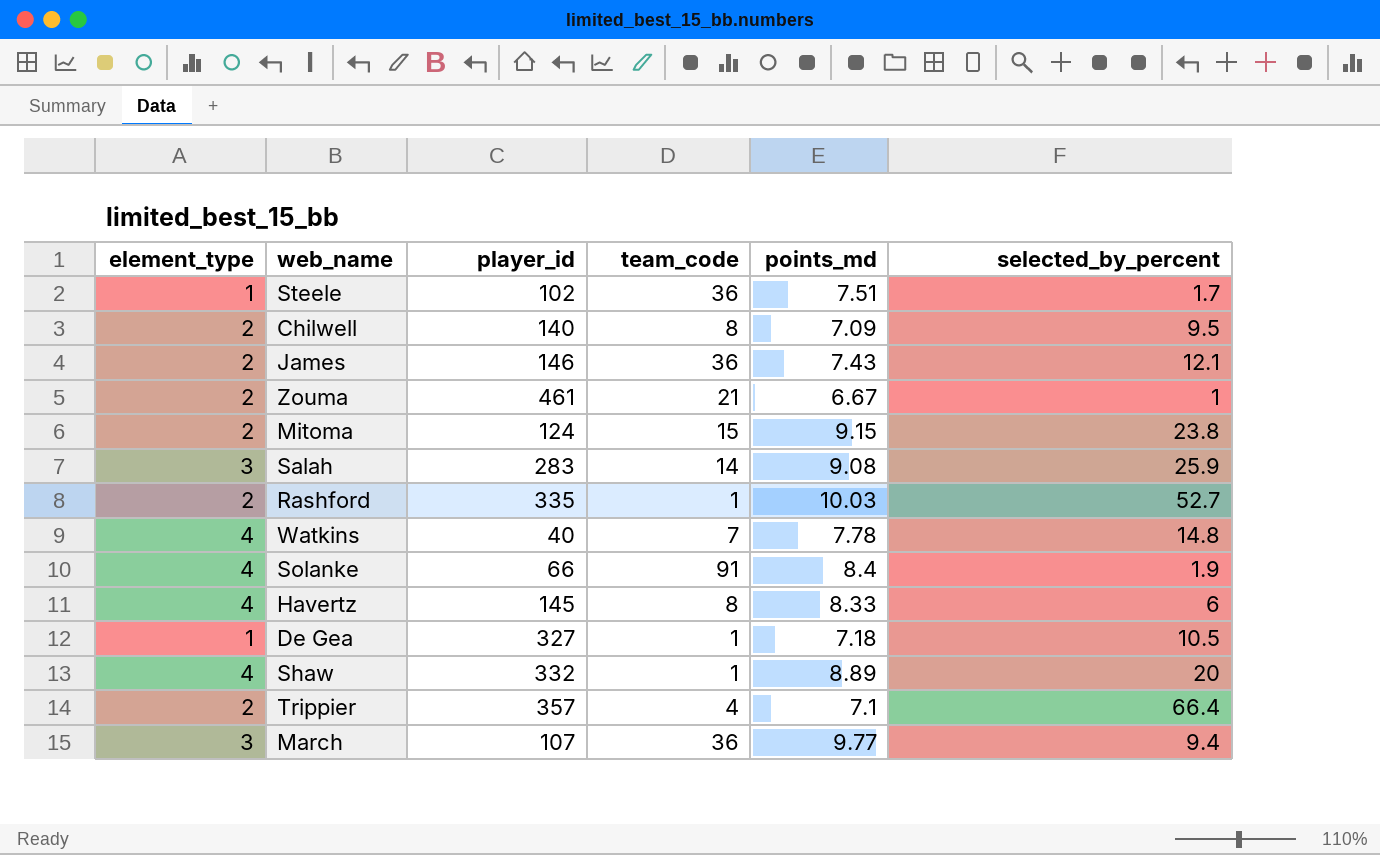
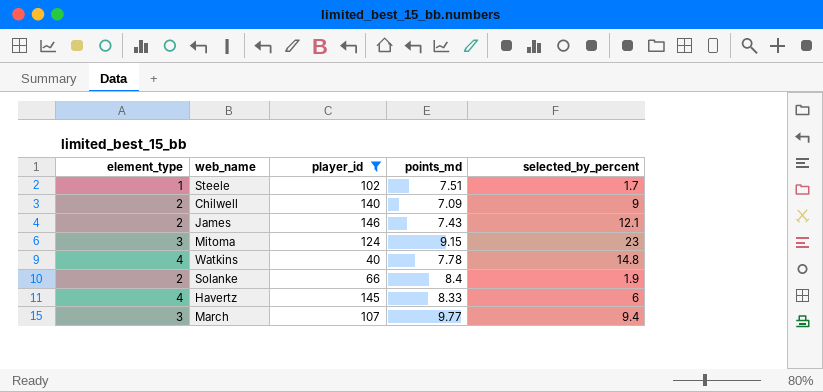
filter: none -> player_id <= 146
column team_code | position: 4 -> none
Chilwell | selected_by_percent: 9.5 -> 9
Mitoma | element_type: 2 -> 3
Mitoma | selected_by_percent: 23.8 -> 23
Solanke | element_type: 4 -> 2

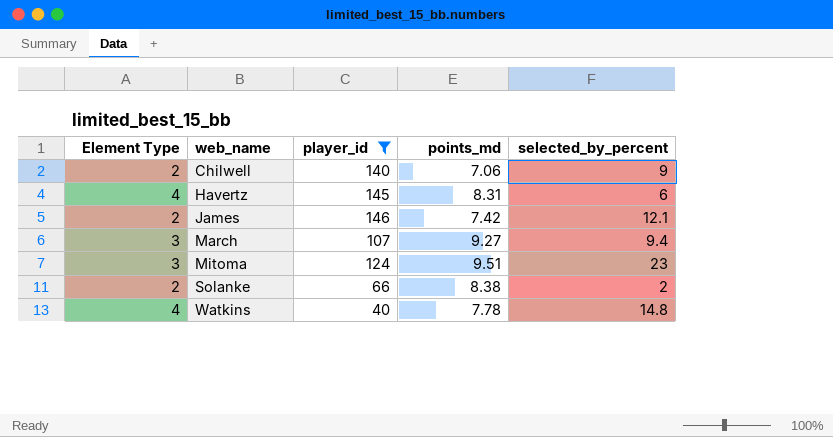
row order: none -> web_name ascending
column name: element_type -> Element Type
row Steele: 1 | 102 | 7.51 | 1.7 -> none
Chilwell | points_md: 7.09 -> 7.06
Havertz | points_md: 8.33 -> 8.31
James | points_md: 7.43 -> 7.42
March | points_md: 9.77 -> 9.27
Mitoma | points_md: 9.15 -> 9.51
Solanke | points_md: 8.4 -> 8.38
Solanke | selected_by_percent: 1.9 -> 2

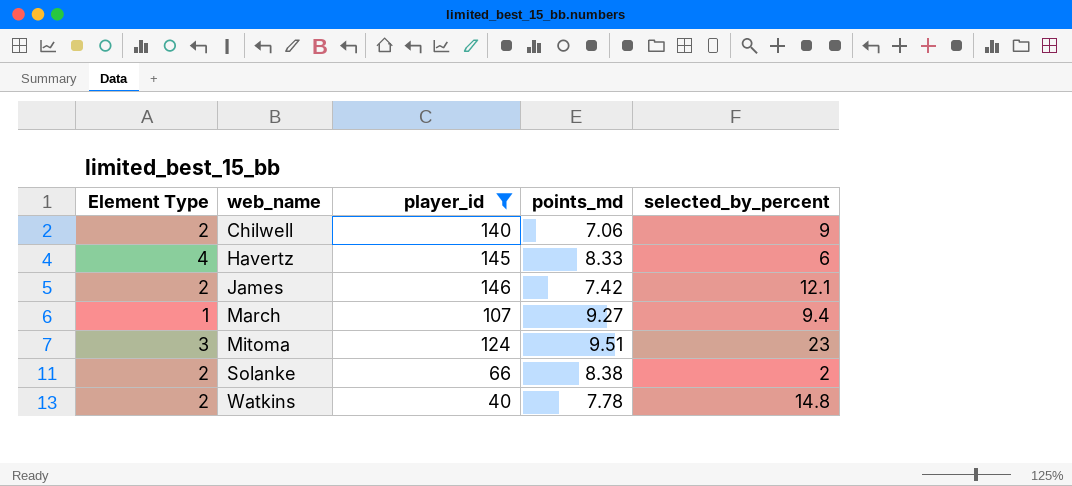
Havertz | points_md: 8.31 -> 8.33
March | Element Type: 3 -> 1
Watkins | Element Type: 4 -> 2

